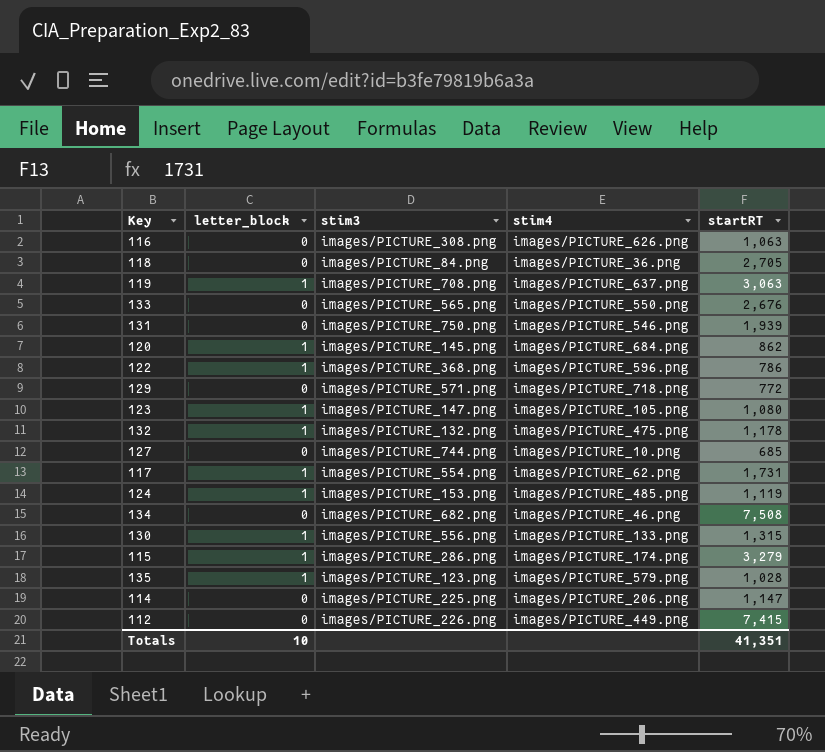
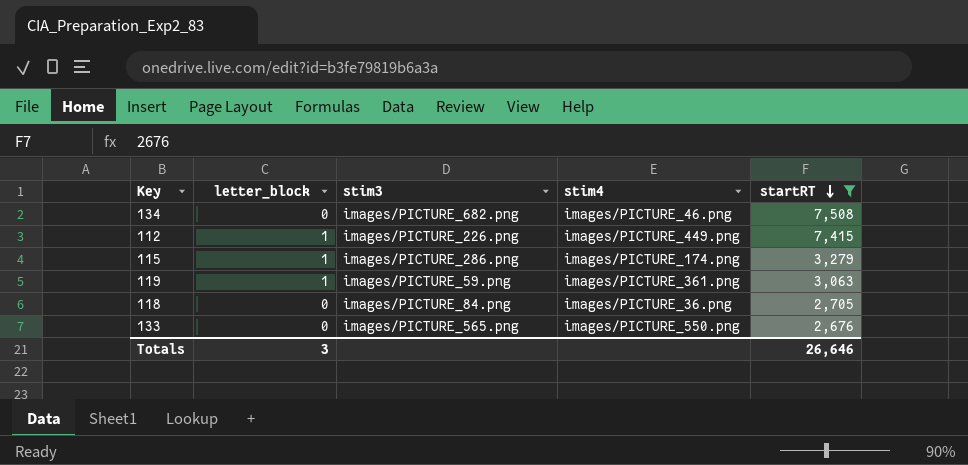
filter: none -> startRT >= 2,676
row order: none -> startRT descending
112 | letter_block: 0 -> 1
119 | stim3: images/PICTURE_708.png -> images/PICTURE_59.png
119 | stim4: images/PICTURE_637.png -> images/PICTURE_361.png
Totals | letter_block: 10 -> 3
Totals | startRT: 41,351 -> 26,646

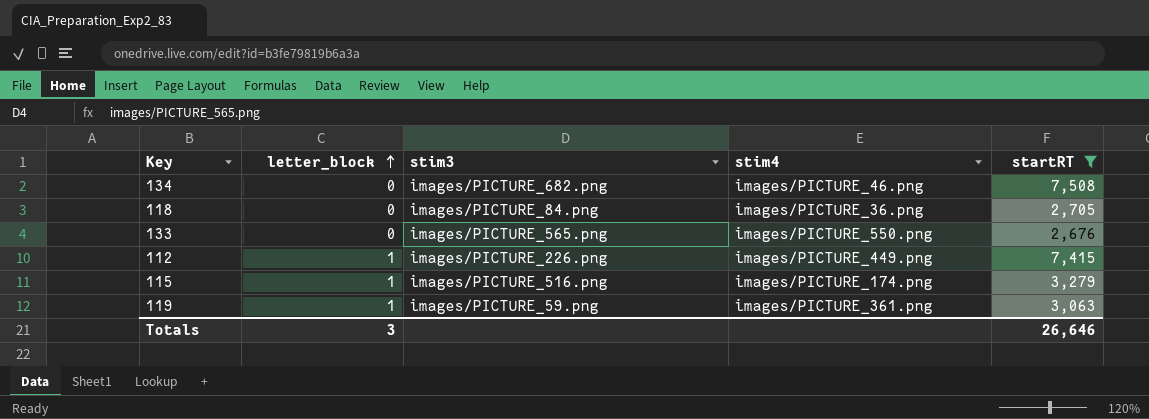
row order: startRT descending -> letter_block ascending
115 | stim3: images/PICTURE_286.png -> images/PICTURE_516.png

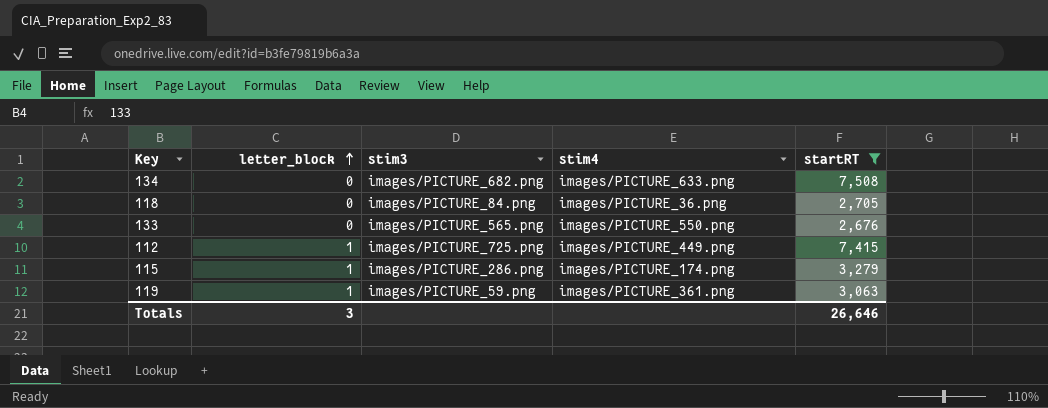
134 | stim4: images/PICTURE_46.png -> images/PICTURE_633.png
112 | stim3: images/PICTURE_226.png -> images/PICTURE_725.png
115 | stim3: images/PICTURE_516.png -> images/PICTURE_286.png

